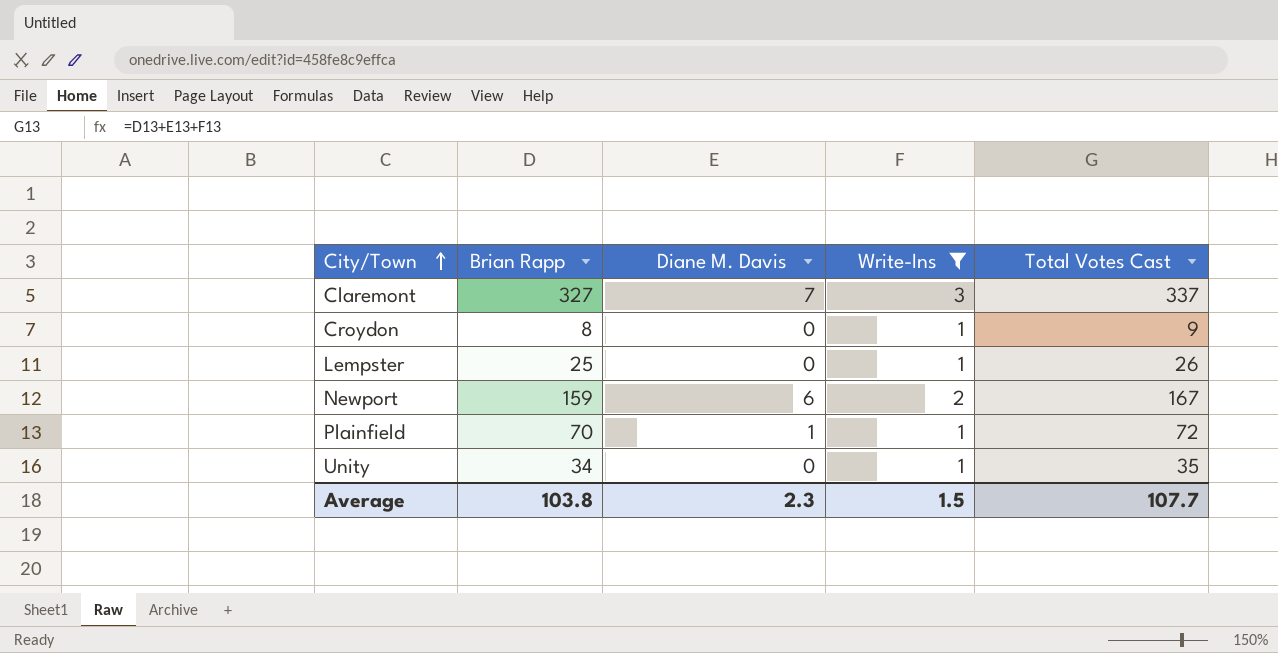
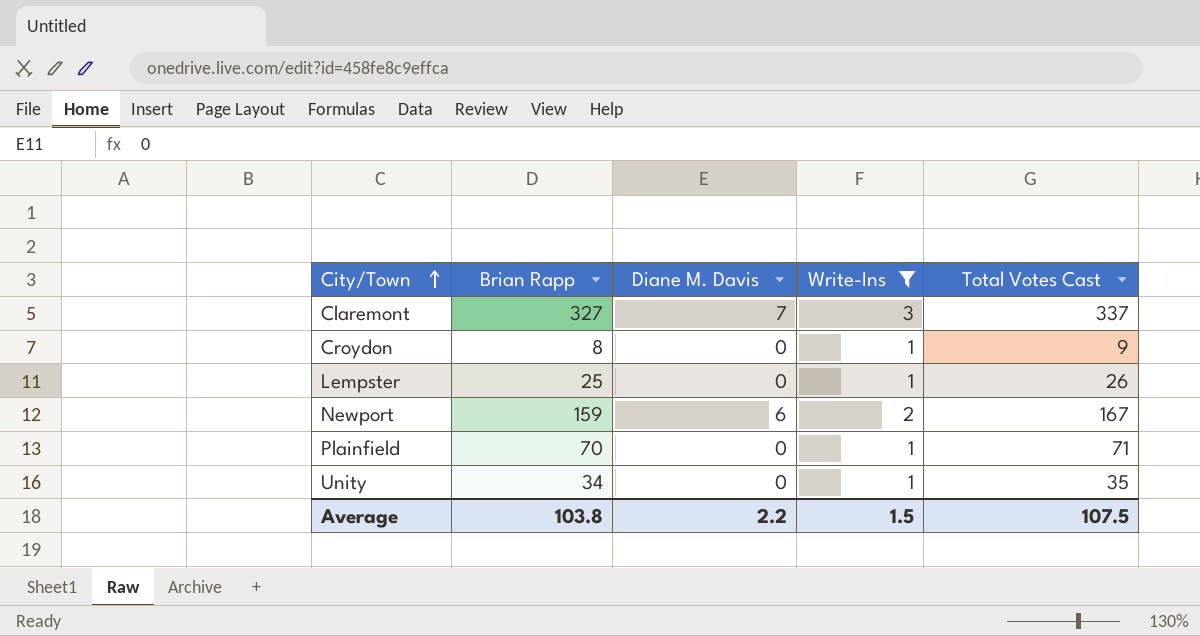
Plainfield | Diane M. Davis: 1 -> 0
Plainfield | Total Votes Cast: 72 -> 71
Average | Diane M. Davis: 2.3 -> 2.2
Average | Total Votes Cast: 107.7 -> 107.5

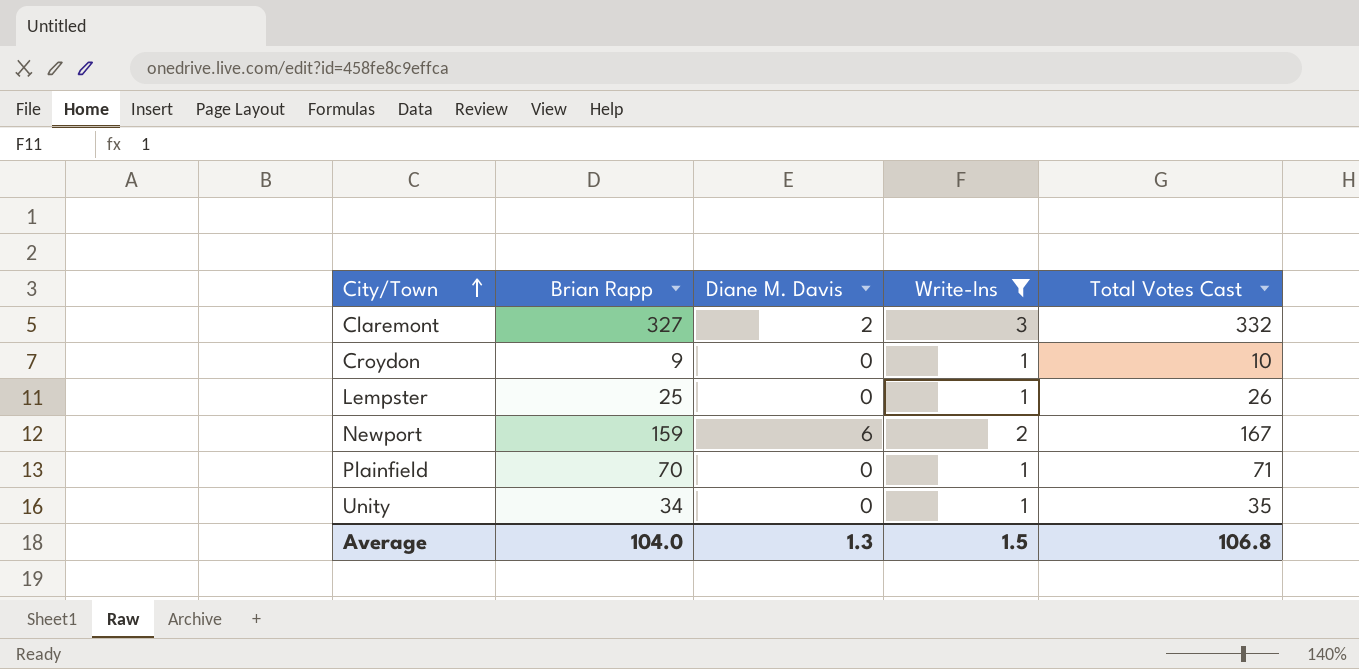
Claremont | Diane M. Davis: 7 -> 2
Claremont | Total Votes Cast: 337 -> 332
Croydon | Brian Rapp: 8 -> 9
Croydon | Total Votes Cast: 9 -> 10
Average | Brian Rapp: 103.8 -> 104.0
Average | Diane M. Davis: 2.2 -> 1.3
Average | Total Votes Cast: 107.5 -> 106.8

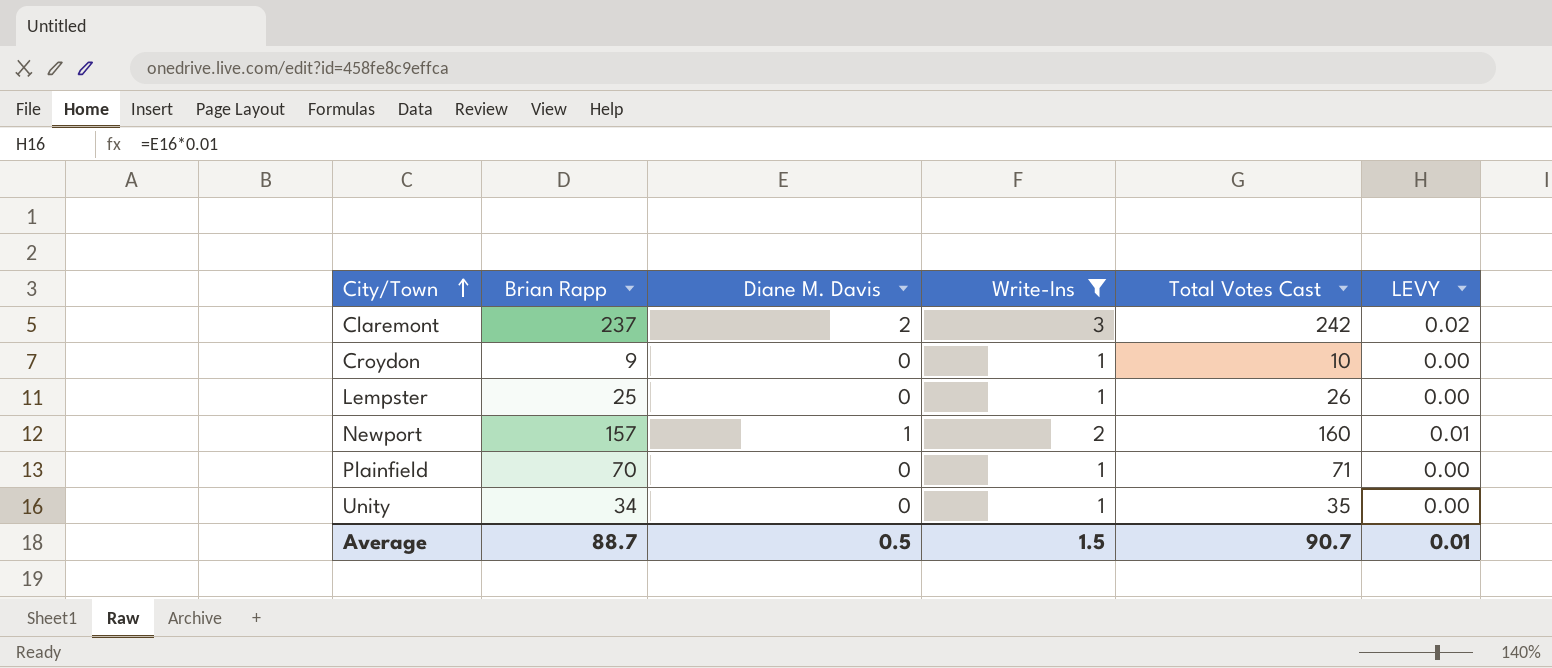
column LEVY | formula: none -> [Diane M. Davis] * 0.01
Claremont | Brian Rapp: 327 -> 237
Claremont | Total Votes Cast: 332 -> 242
Newport | Brian Rapp: 159 -> 157
Newport | Diane M. Davis: 6 -> 1
Newport | Total Votes Cast: 167 -> 160
Average | Brian Rapp: 104.0 -> 88.7
Average | Diane M. Davis: 1.3 -> 0.5
Average | Total Votes Cast: 106.8 -> 90.7

